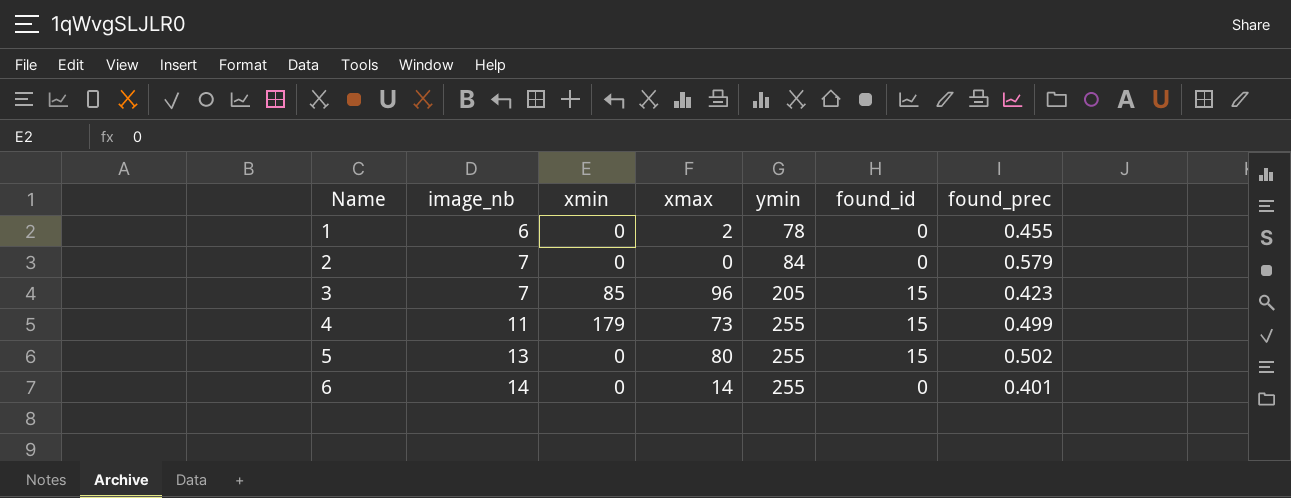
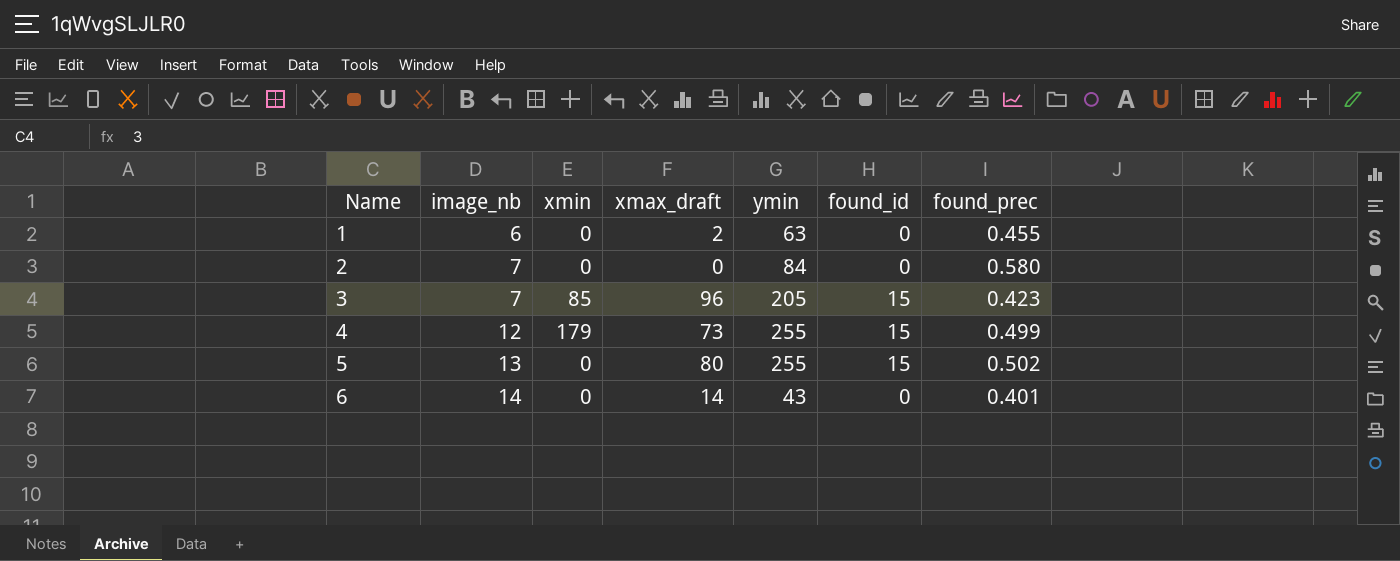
column name: xmax -> xmax_draft
1 | ymin: 78 -> 63
2 | found_prec: 0.579 -> 0.580
4 | image_nb: 11 -> 12
6 | ymin: 255 -> 43

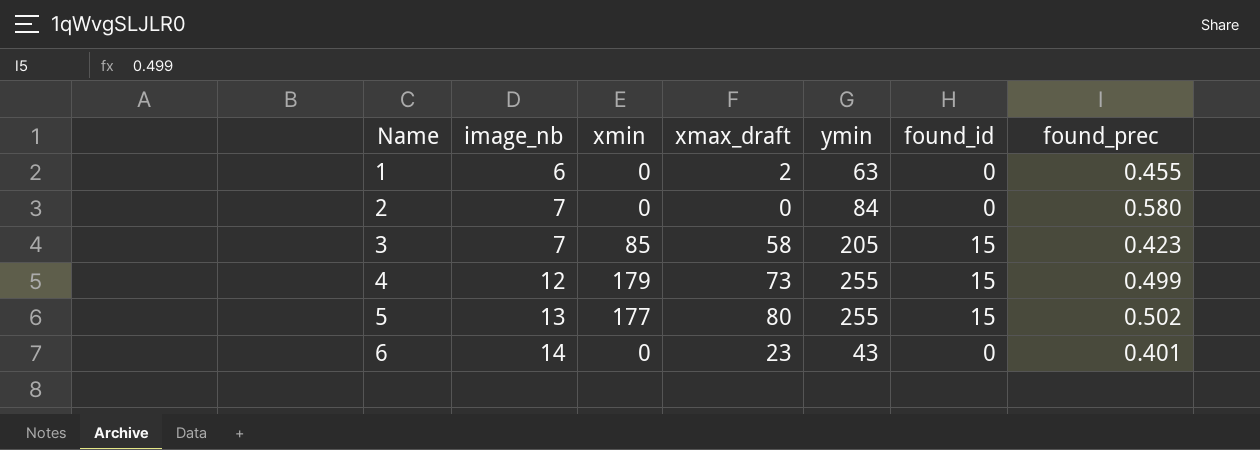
3 | xmax_draft: 96 -> 58
5 | xmin: 0 -> 177
6 | xmax_draft: 14 -> 23

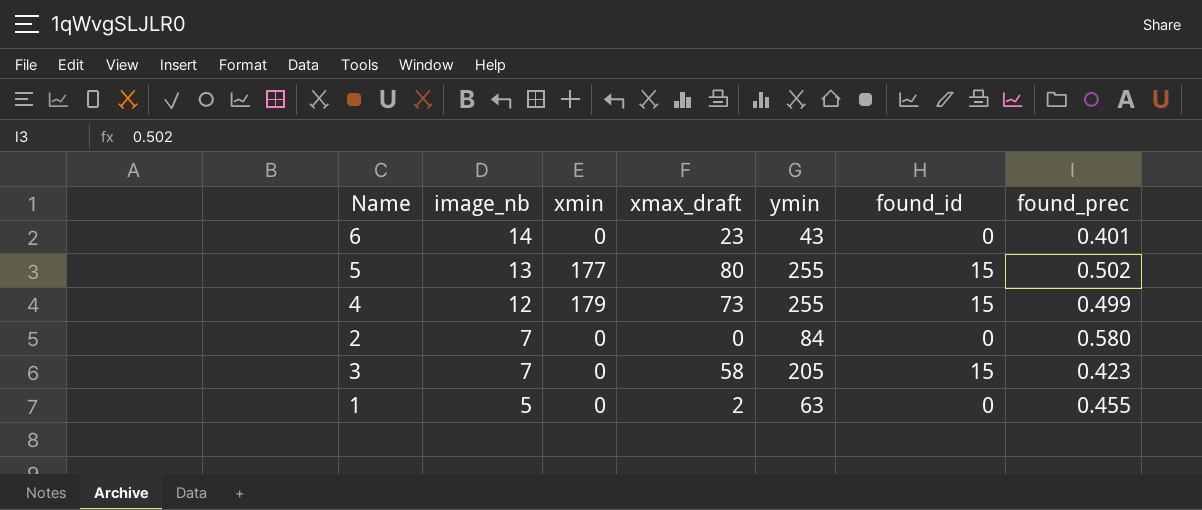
row order: Name ascending -> image_nb descending
3 | xmin: 85 -> 0
1 | image_nb: 6 -> 5

